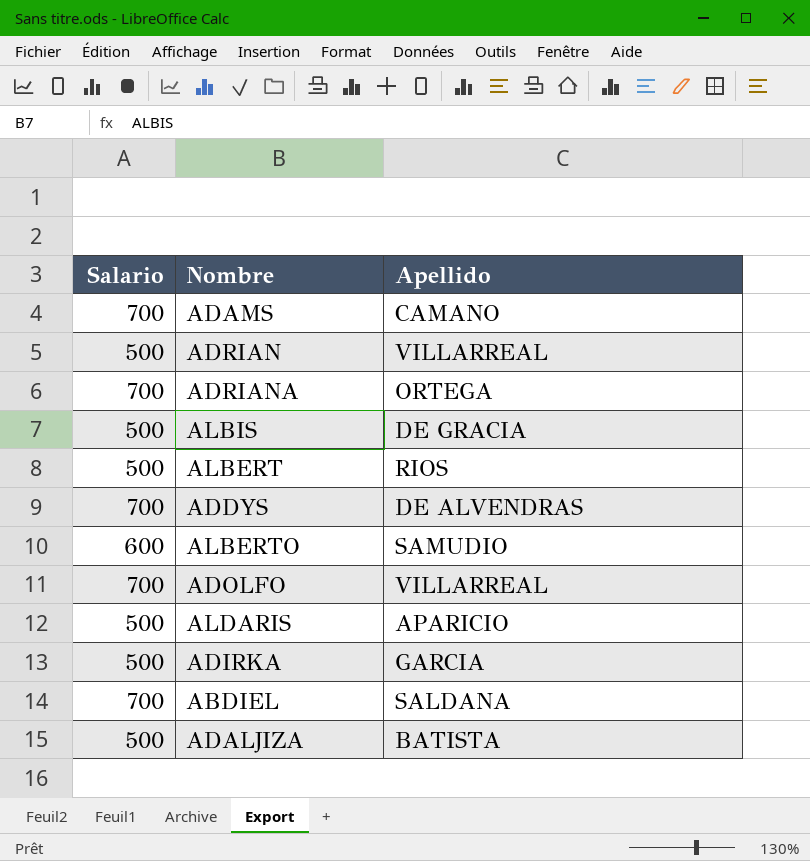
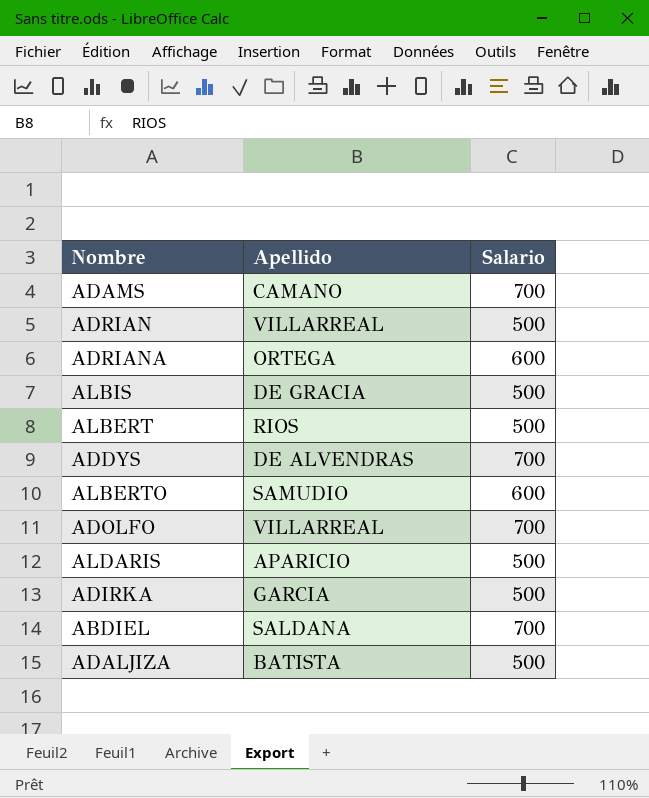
column Salario | position: 1 -> 3
ADRIANA | Salario: 700 -> 600

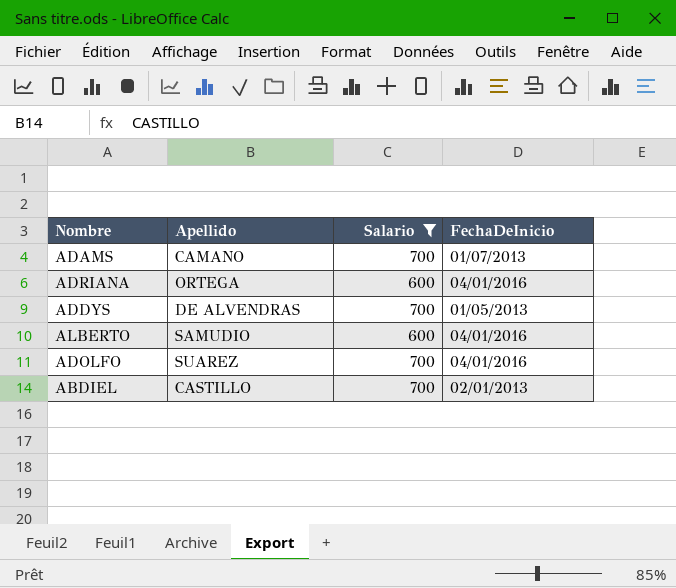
filter: none -> Salario != 500
column FechaDeInicio | position: none -> 4
ADOLFO | Apellido: VILLARREAL -> SUAREZ
ABDIEL | Apellido: SALDANA -> CASTILLO

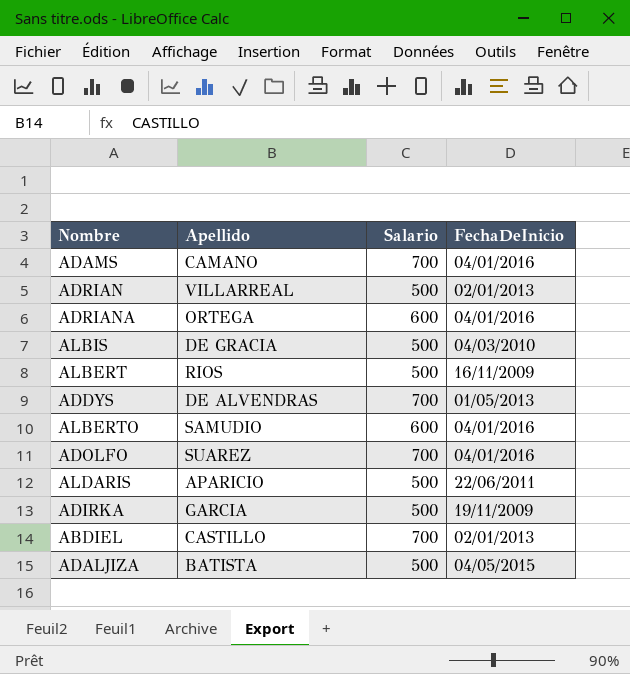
filter: Salario != 500 -> none
ADAMS | FechaDeInicio: 01/07/2013 -> 04/01/2016

